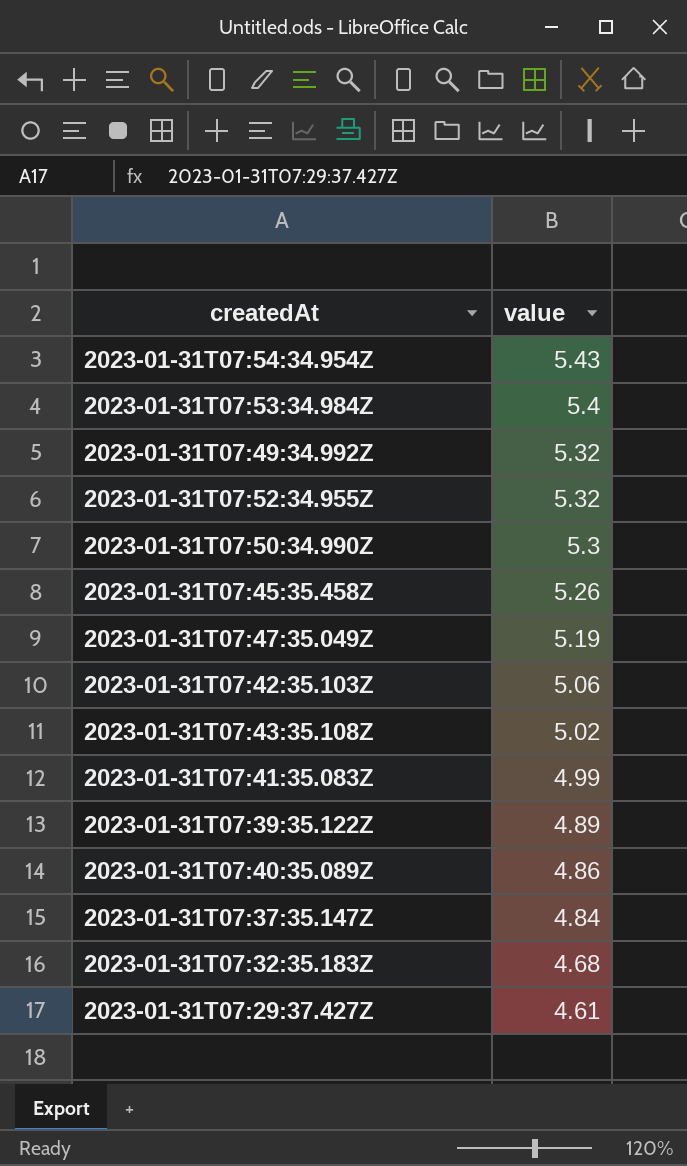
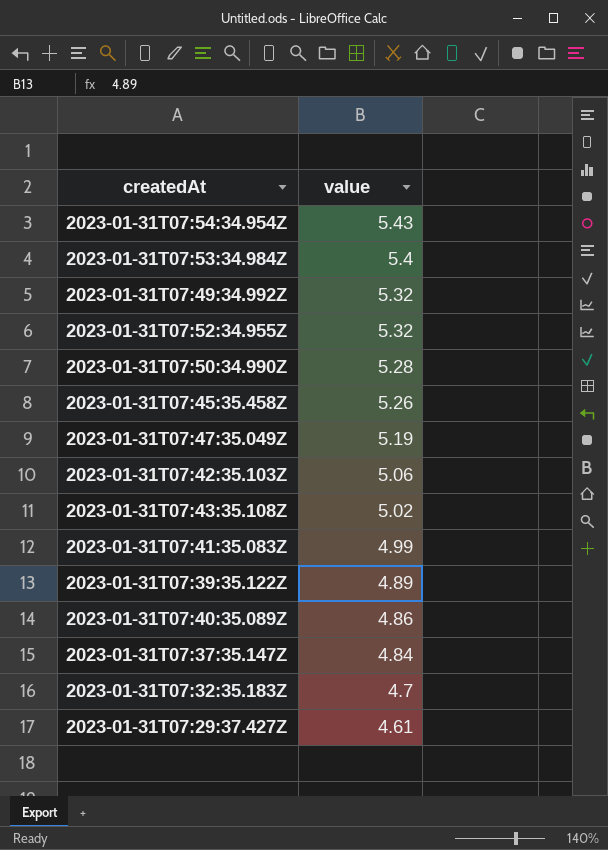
2023-01-31T07:50:34.990Z | value: 5.3 -> 5.28
2023-01-31T07:32:35.183Z | value: 4.68 -> 4.7

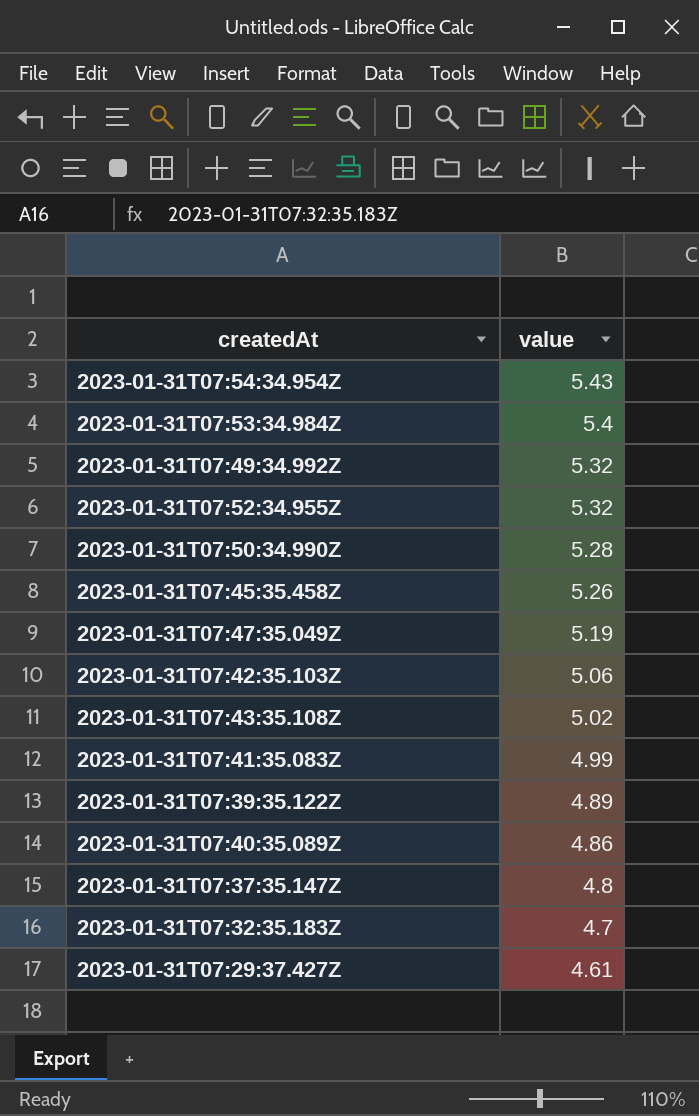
2023-01-31T07:37:35.147Z | value: 4.84 -> 4.8

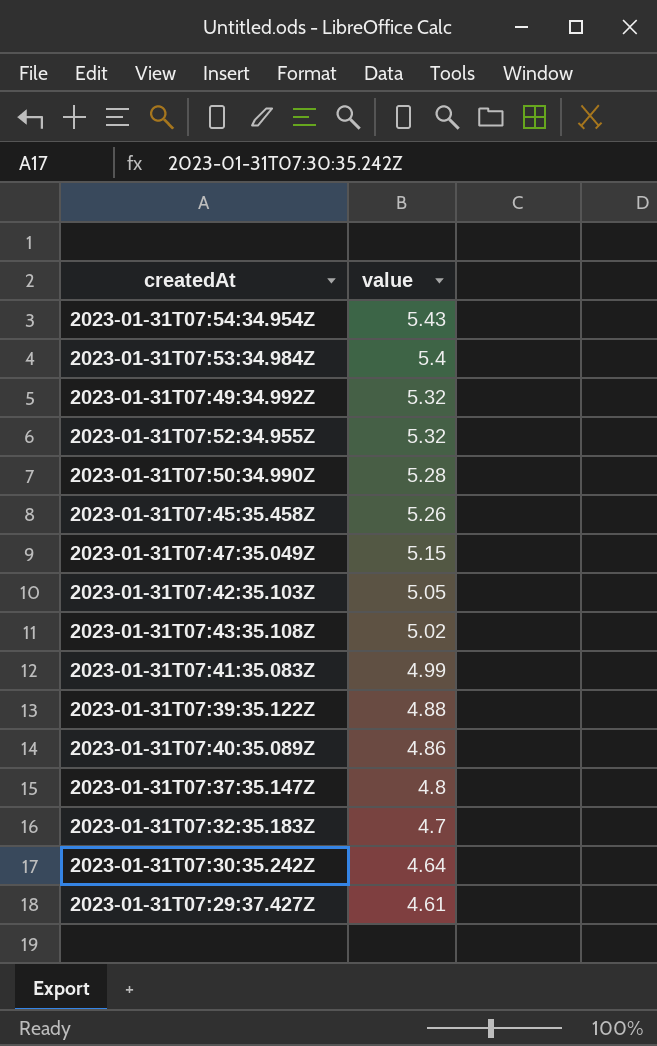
2023-01-31T07:47:35.049Z | value: 5.19 -> 5.15
2023-01-31T07:42:35.103Z | value: 5.06 -> 5.05
2023-01-31T07:39:35.122Z | value: 4.89 -> 4.88
row 2023-01-31T07:30:35.242Z: none -> 4.64

